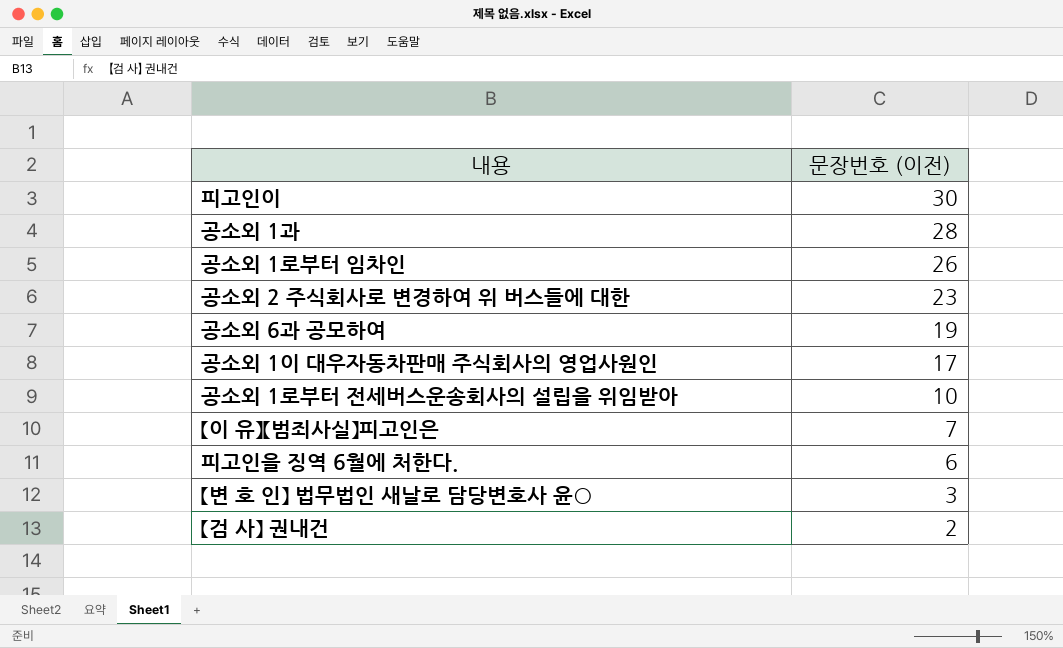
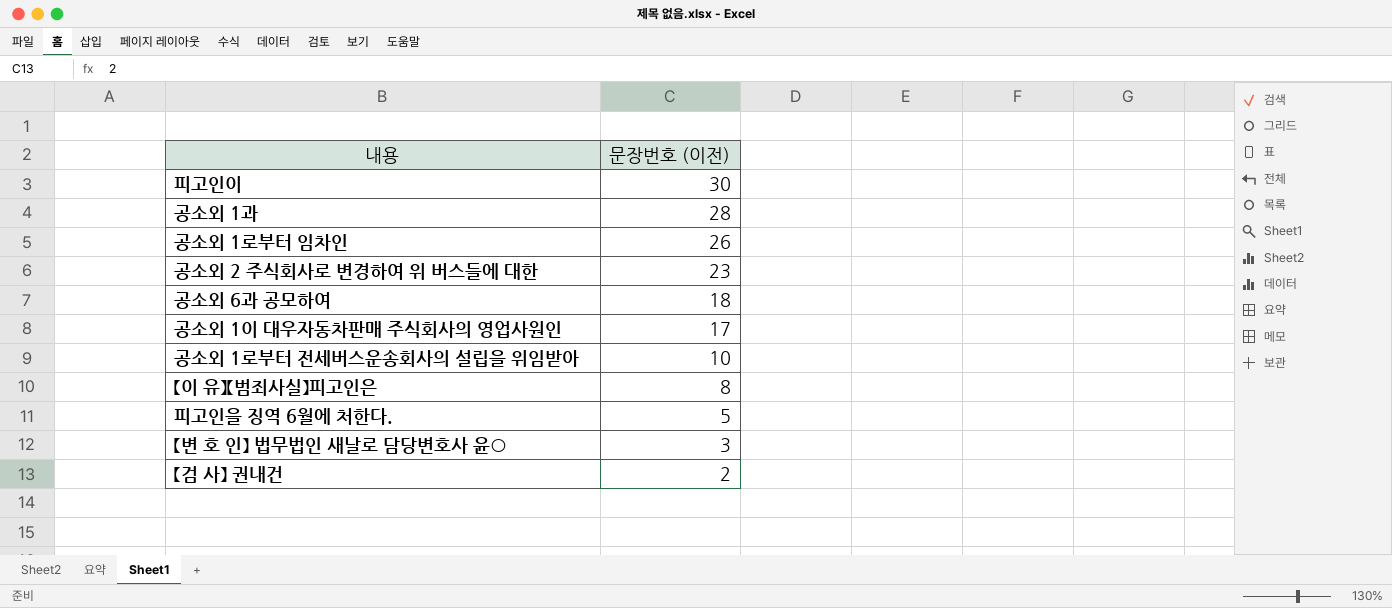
공소외 6과 공모하여 | 문장번호 (이전): 19 -> 18
【이 유】【범죄사실】피고인은 | 문장번호 (이전): 7 -> 8
피고인을 징역 6월에 처한다. | 문장번호 (이전): 6 -> 5

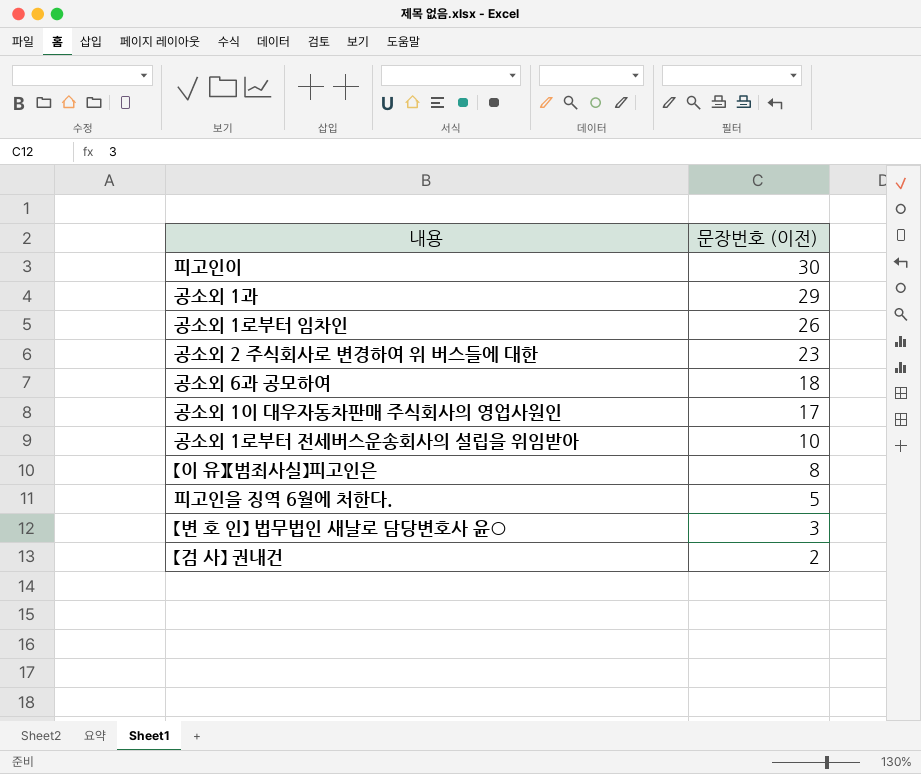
공소외 1과 | 문장번호 (이전): 28 -> 29

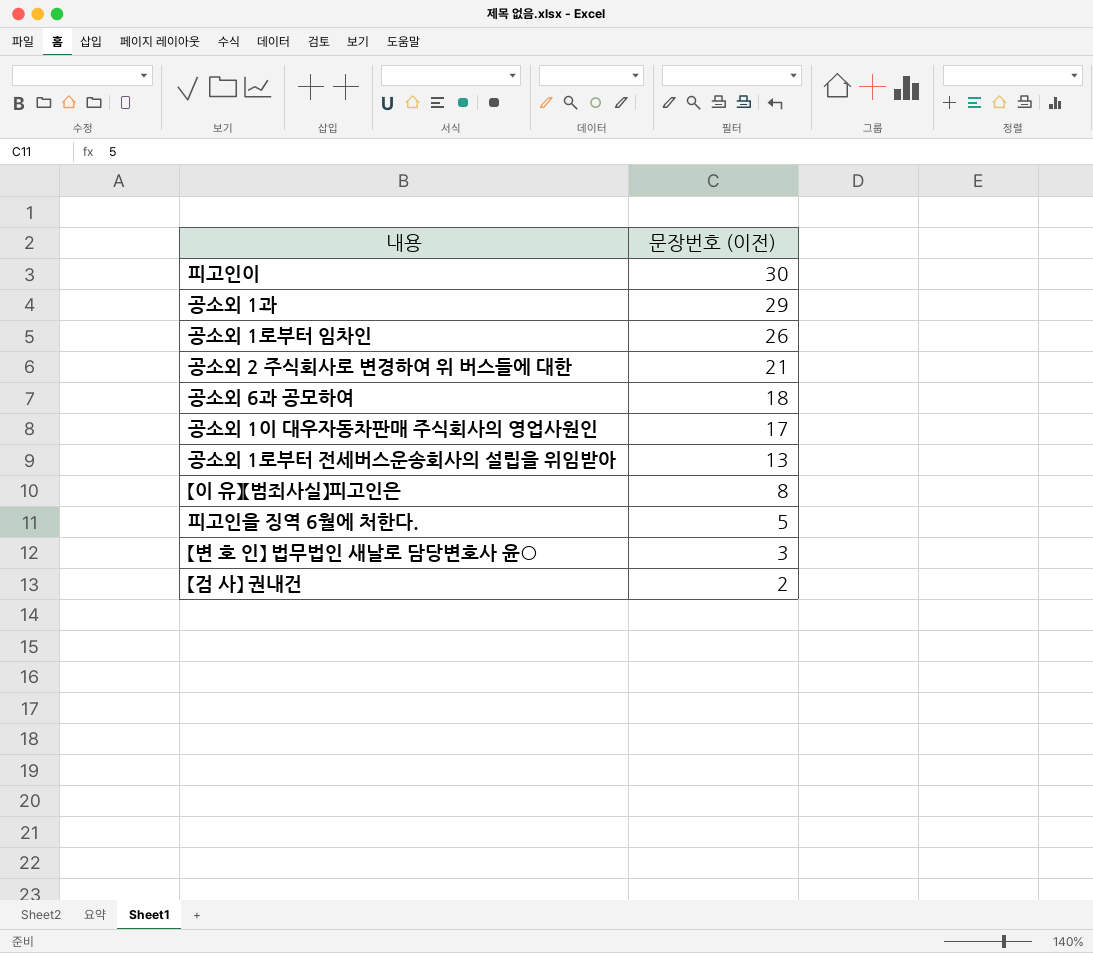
공소외 2 주식회사로 변경하여 위 버스들에 대한 | 문장번호 (이전): 23 -> 21
공소외 1로부터 전세버스운송회사의 설립을 위임받아 | 문장번호 (이전): 10 -> 13

